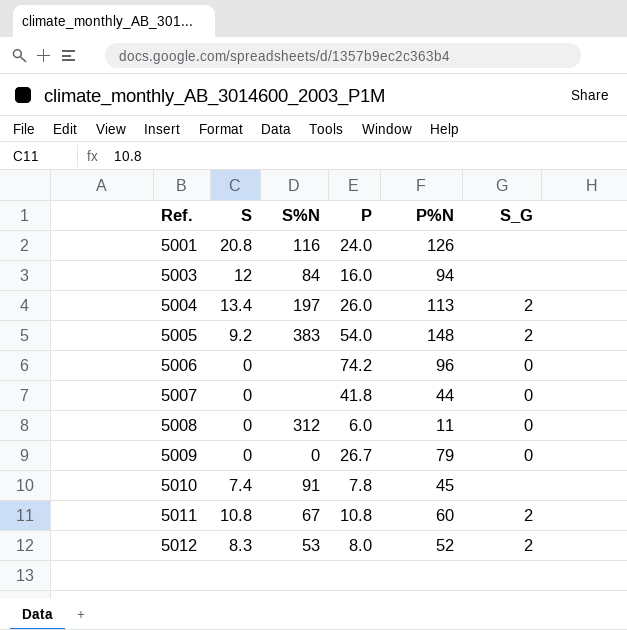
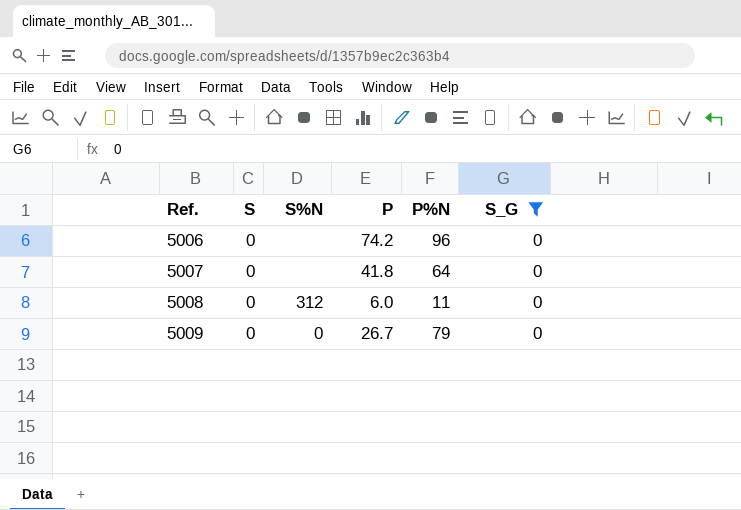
filter: none -> S_G = 0
5007 | P%N: 44 -> 64

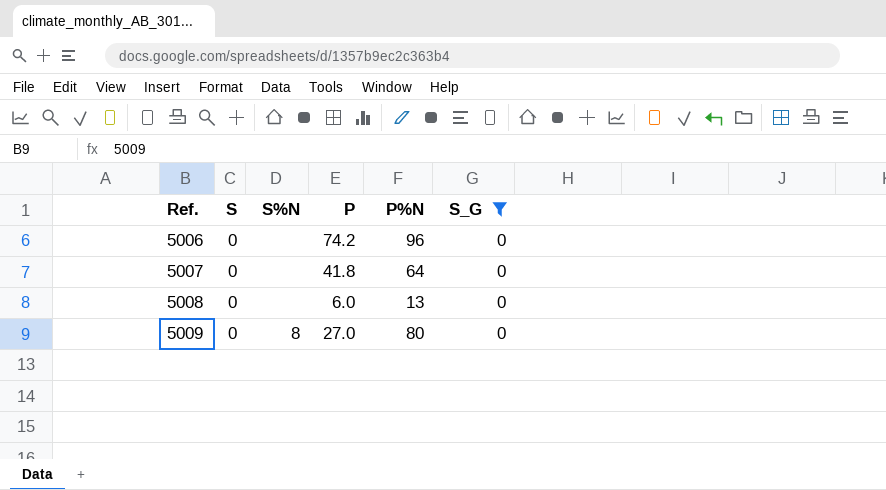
5008 | S%N: 312 -> none
5008 | P%N: 11 -> 13
5009 | S%N: 0 -> 8
5009 | P: 26.7 -> 27.0
5009 | P%N: 79 -> 80

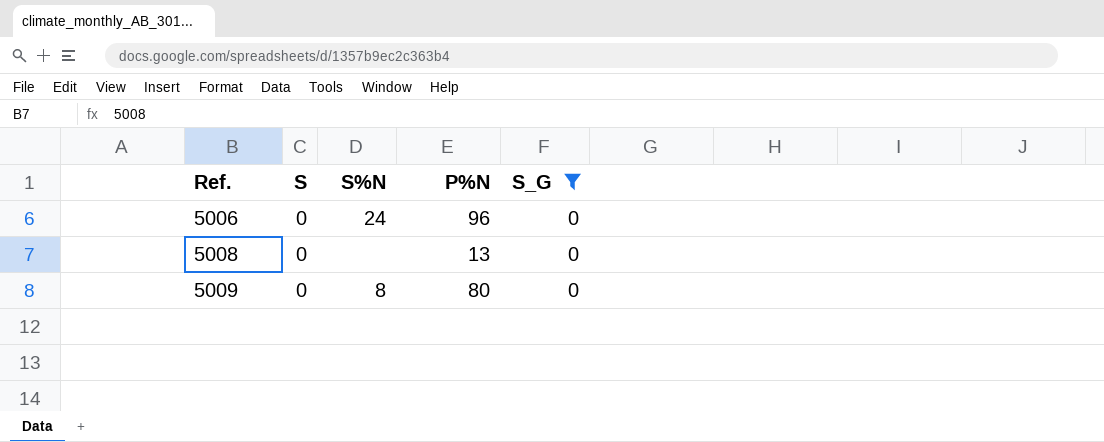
column P | position: 4 -> none
row 5007: 0 | none | 41.8 | 64 | 0 -> none
5006 | S%N: none -> 24

